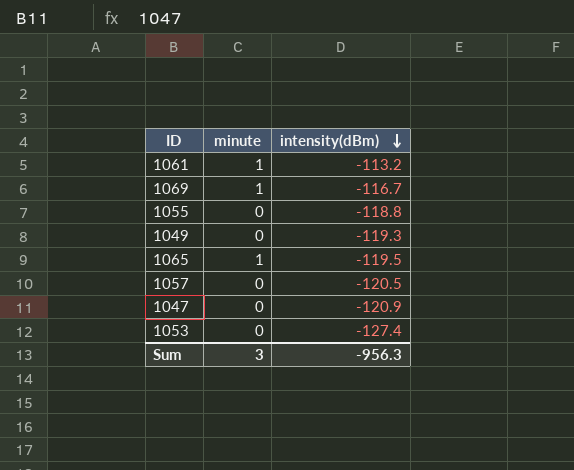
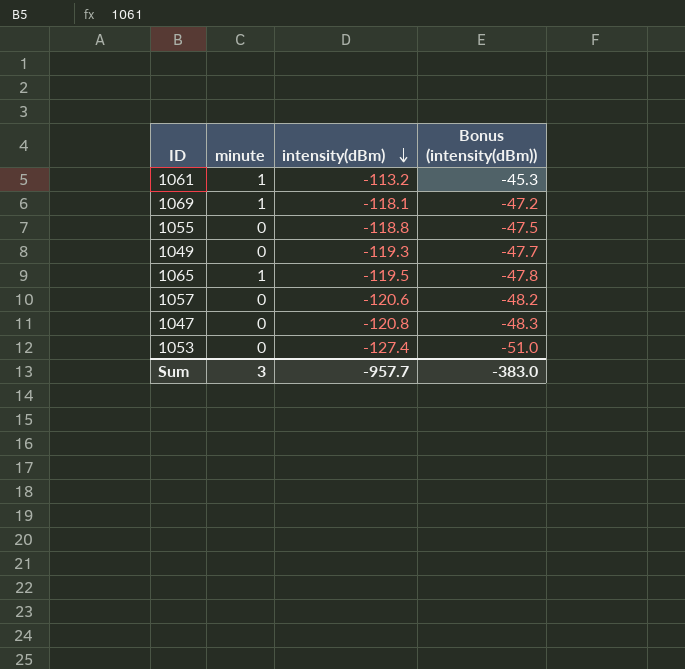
column Bonus (intensity(dBm)) | formula: none -> [intensity(dBm)] * 0.4
1069 | intensity(dBm): -116.7 -> -118.1
1057 | intensity(dBm): -120.5 -> -120.6
1047 | intensity(dBm): -120.9 -> -120.8
Sum | intensity(dBm): -956.3 -> -957.7

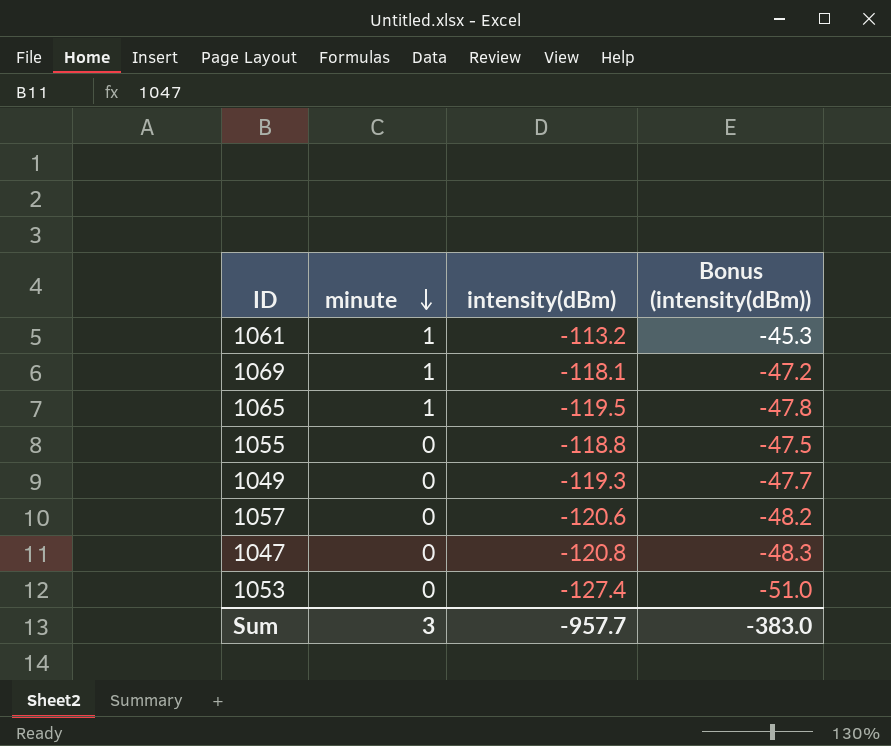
row order: intensity(dBm) descending -> minute descending

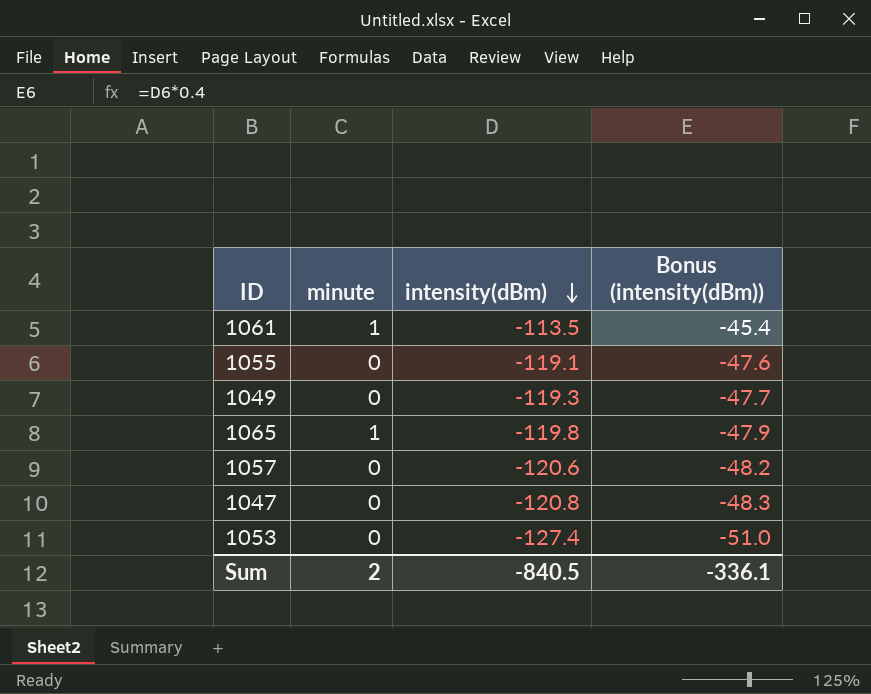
row order: minute descending -> intensity(dBm) descending
row 1069: 1 | -118.1 | -47.2 -> none
1061 | intensity(dBm): -113.2 -> -113.5
1061 | Bonus (intensity(dBm)): -45.3 -> -45.4
1055 | intensity(dBm): -118.8 -> -119.1
1055 | Bonus (intensity(dBm)): -47.5 -> -47.6
1065 | intensity(dBm): -119.5 -> -119.8
1065 | Bonus (intensity(dBm)): -47.8 -> -47.9
Sum | minute: 3 -> 2
Sum | intensity(dBm): -957.7 -> -840.5
Sum | Bonus (intensity(dBm)): -383.0 -> -336.1

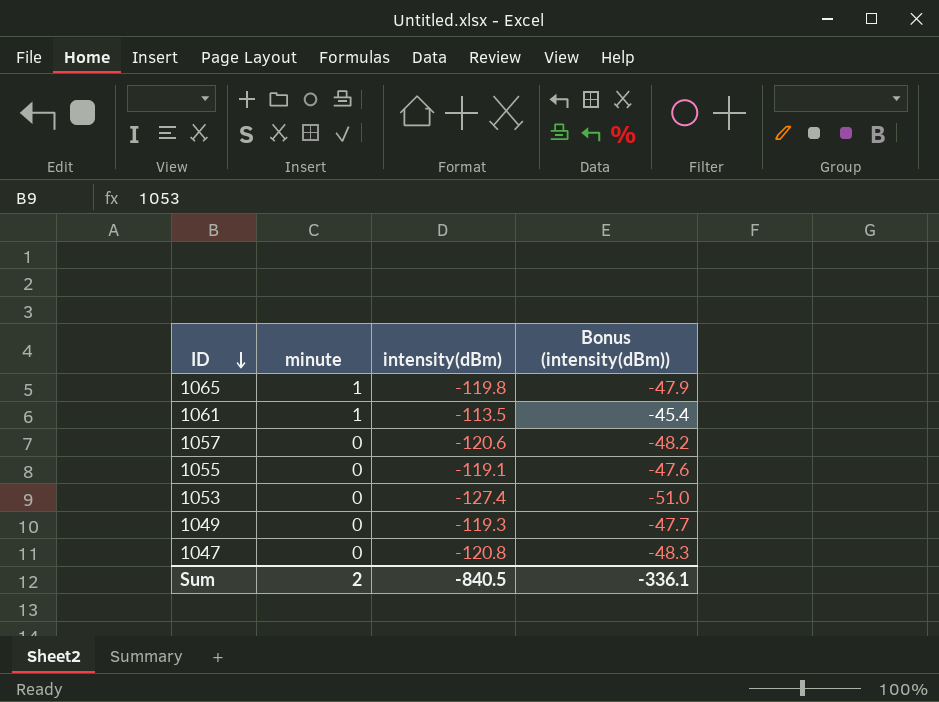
row order: intensity(dBm) descending -> ID descending

